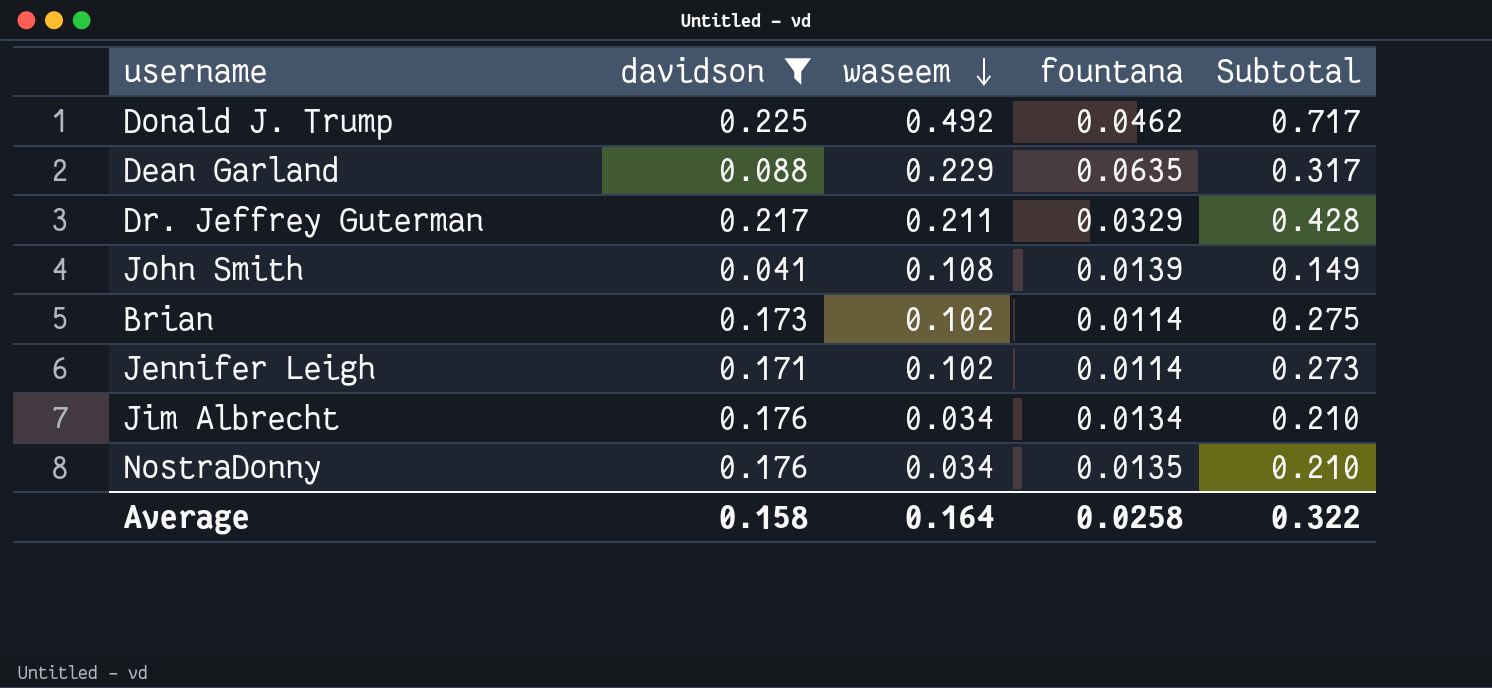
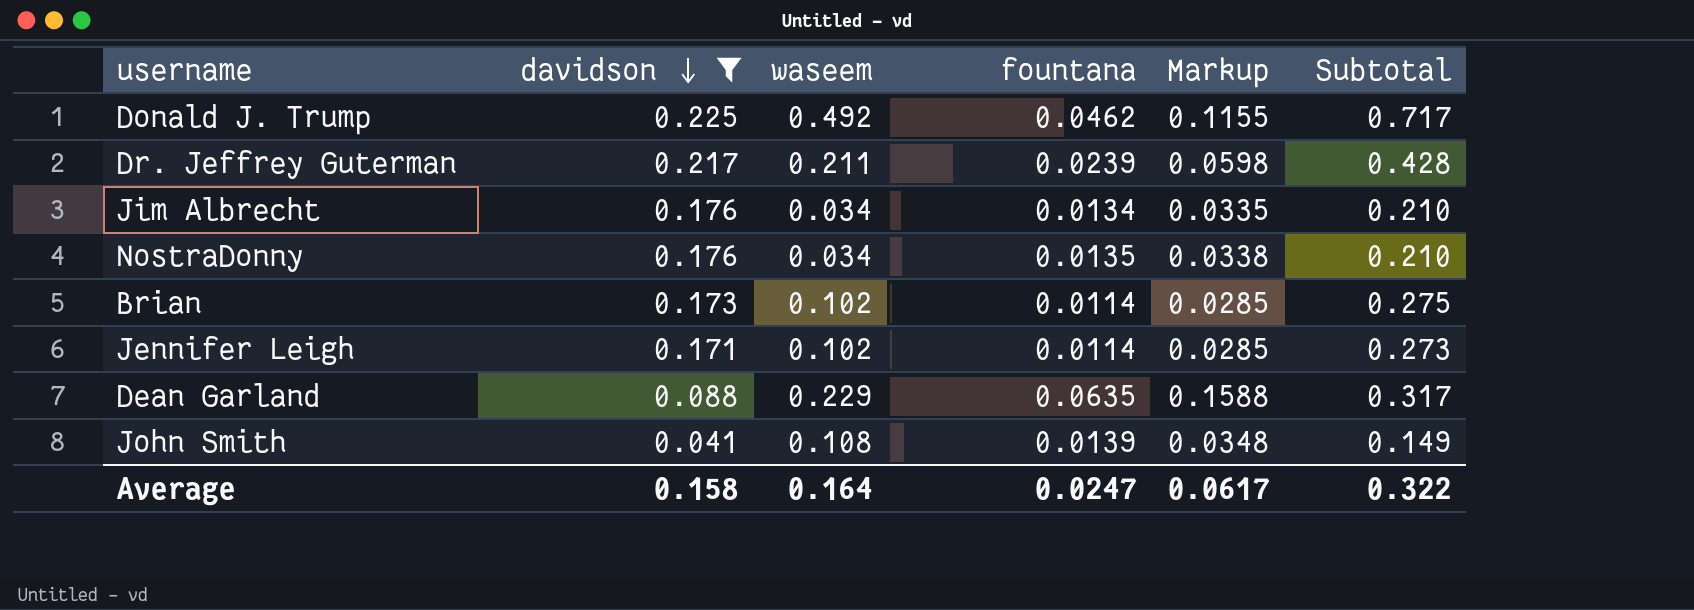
row order: waseem descending -> davidson descending
column Markup | formula: none -> [fountana] * 2.5
Dr. Jeffrey Guterman | fountana: 0.0329 -> 0.0239
Average | fountana: 0.0258 -> 0.0247

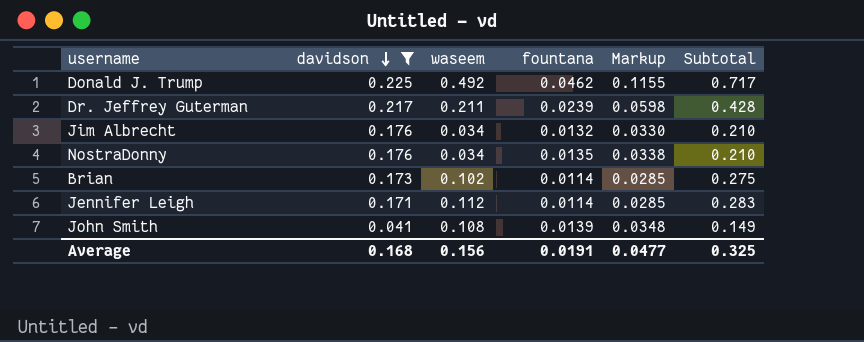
row Dean Garland: 0.088 | 0.229 | 0.0635 | 0.1588 | 0.317 -> none
Jim Albrecht | fountana: 0.0134 -> 0.0132
Jim Albrecht | Markup: 0.0335 -> 0.0330
Jennifer Leigh | waseem: 0.102 -> 0.112
Jennifer Leigh | Subtotal: 0.273 -> 0.283
Average | davidson: 0.158 -> 0.168
Average | waseem: 0.164 -> 0.156
Average | fountana: 0.0247 -> 0.0191
Average | Markup: 0.0617 -> 0.0477
Average | Subtotal: 0.322 -> 0.325

